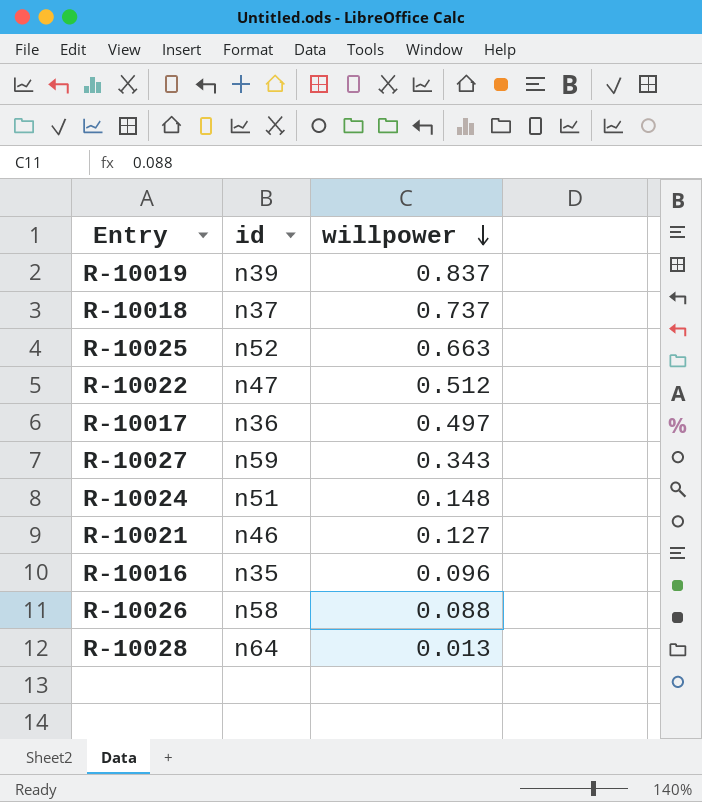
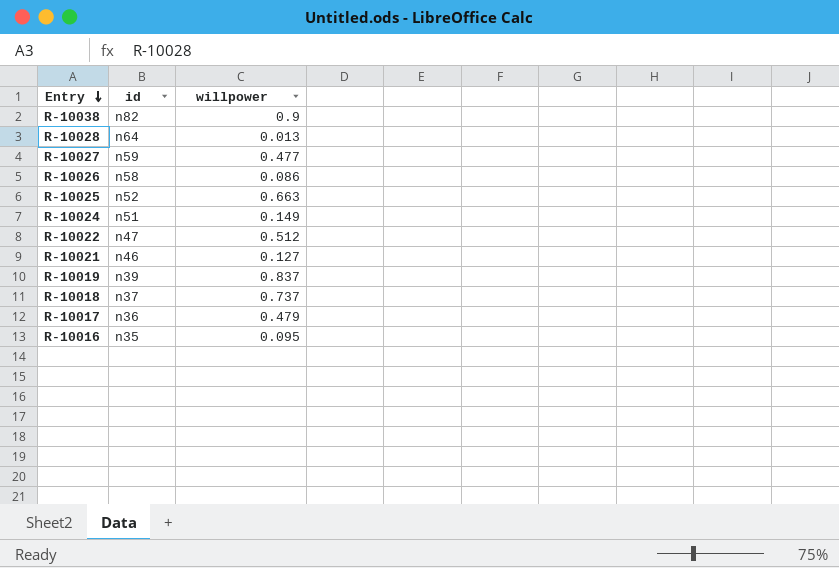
row order: willpower descending -> Entry descending
row R-10038: none -> n82 | 0.9
R-10027 | willpower: 0.343 -> 0.477
R-10026 | willpower: 0.088 -> 0.086
R-10024 | willpower: 0.148 -> 0.149
R-10017 | willpower: 0.497 -> 0.479
R-10016 | willpower: 0.096 -> 0.095

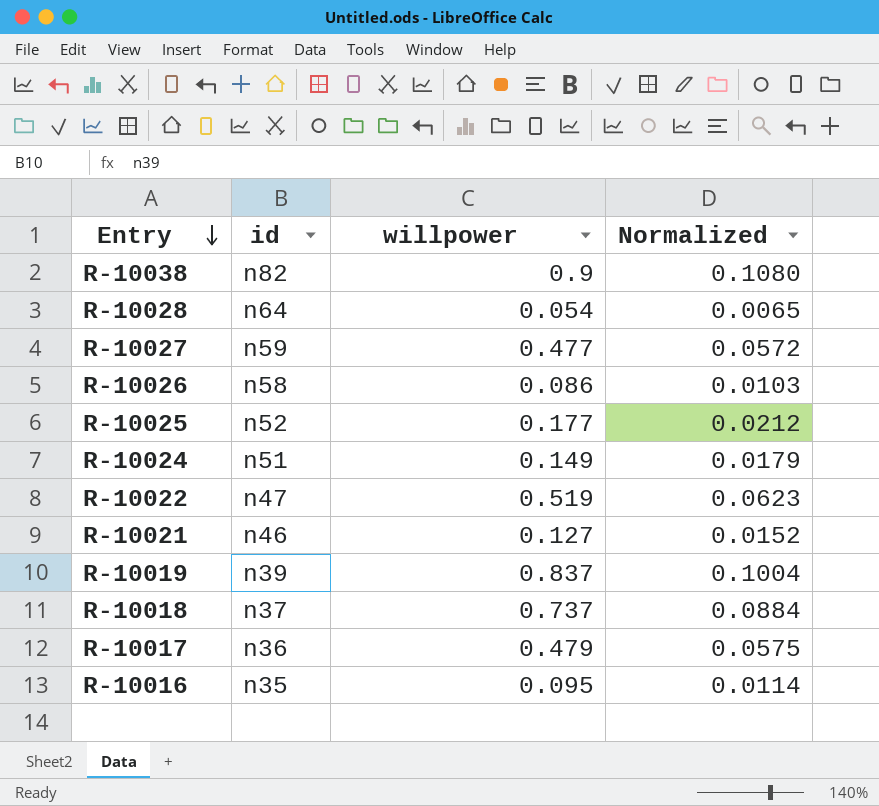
column Normalized | formula: none -> [willpower] * 0.12
R-10028 | willpower: 0.013 -> 0.054
R-10025 | willpower: 0.663 -> 0.177
R-10022 | willpower: 0.512 -> 0.519

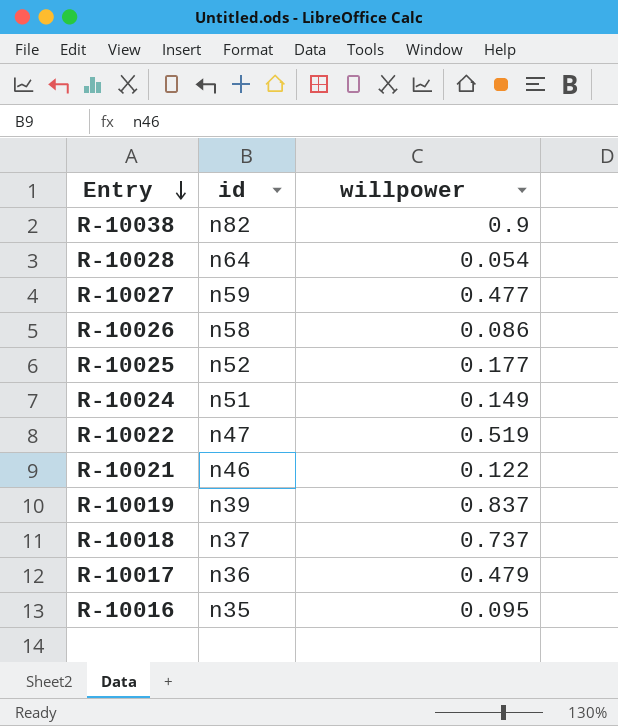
column Normalized | formula: [willpower] * 0.12 -> none
R-10021 | willpower: 0.127 -> 0.122

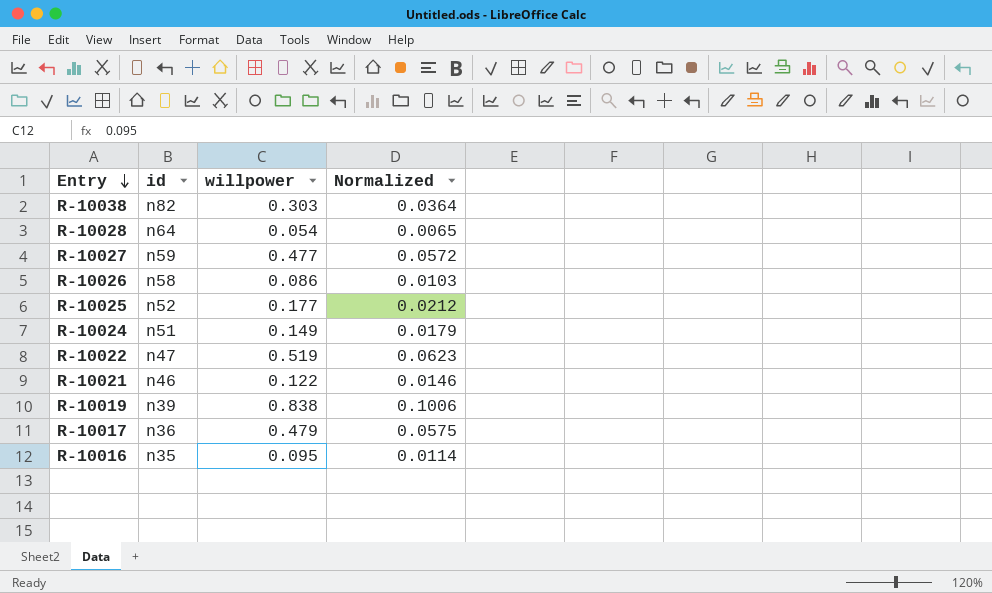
column Normalized | formula: none -> [willpower] * 0.12
row R-10018: n37 | 0.737 -> none
R-10038 | willpower: 0.9 -> 0.303
R-10019 | willpower: 0.837 -> 0.838

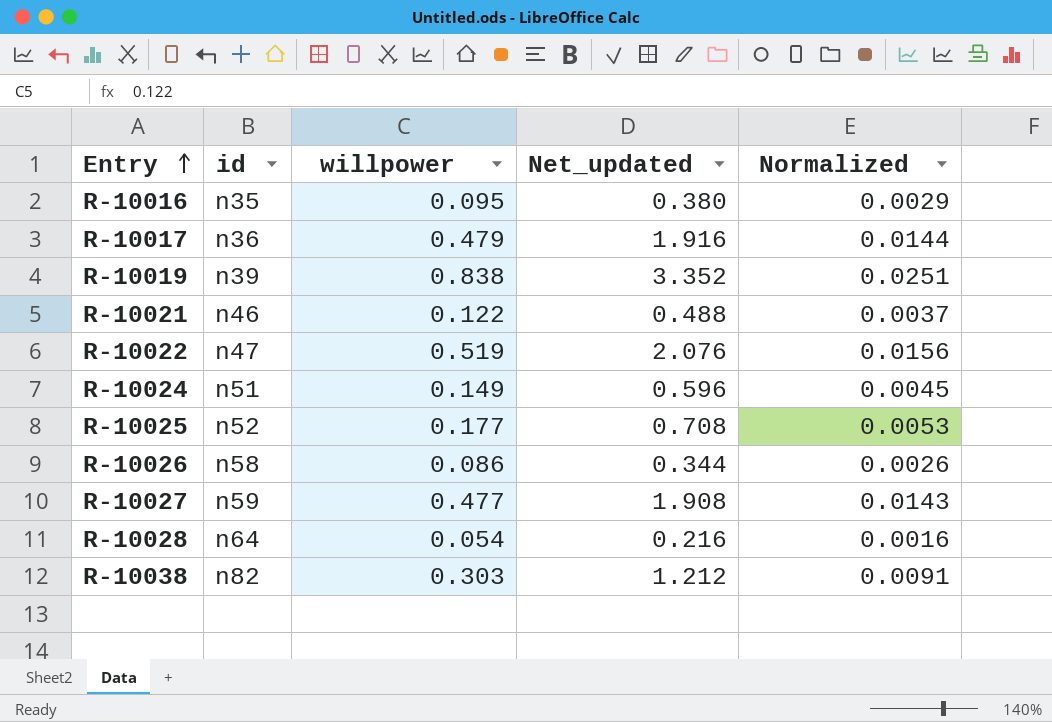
row order: Entry descending -> Entry ascending
column Net_updated | formula: none -> [willpower] * 4
column Normalized | formula: [willpower] * 0.12 -> [willpower] * 0.03

